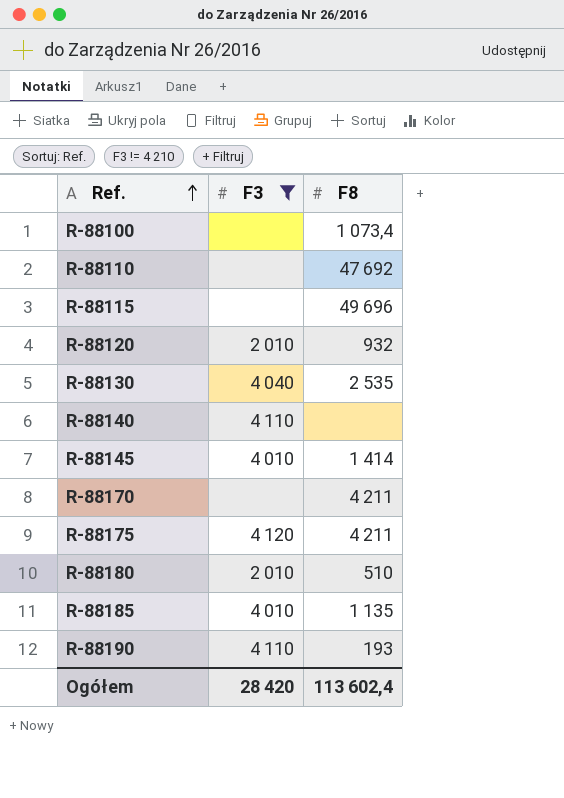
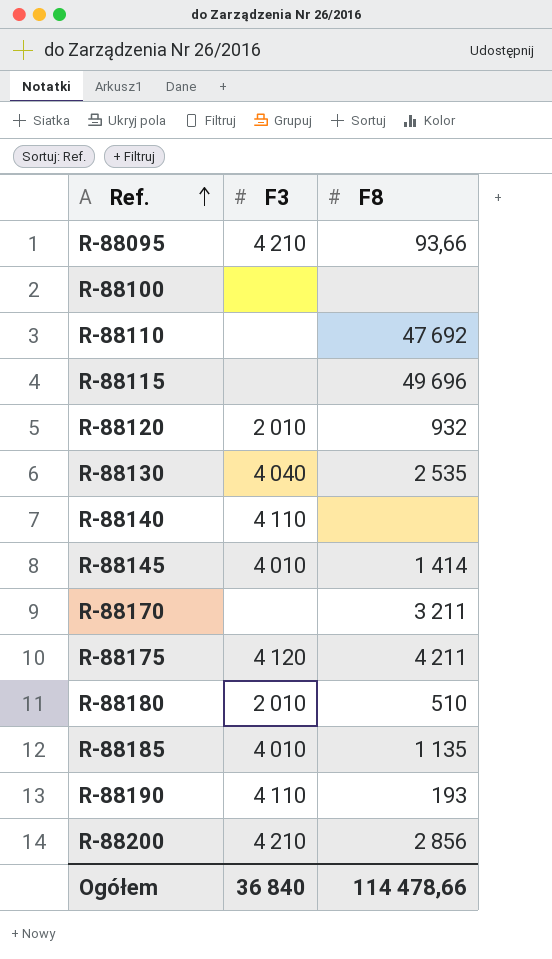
filter: F3 != 4 210 -> none
R-88100 | F8: 1 073,4 -> none
R-88170 | F8: 4 211 -> 3 211
Ogółem | F3: 28 420 -> 36 840
Ogółem | F8: 113 602,4 -> 114 478,66

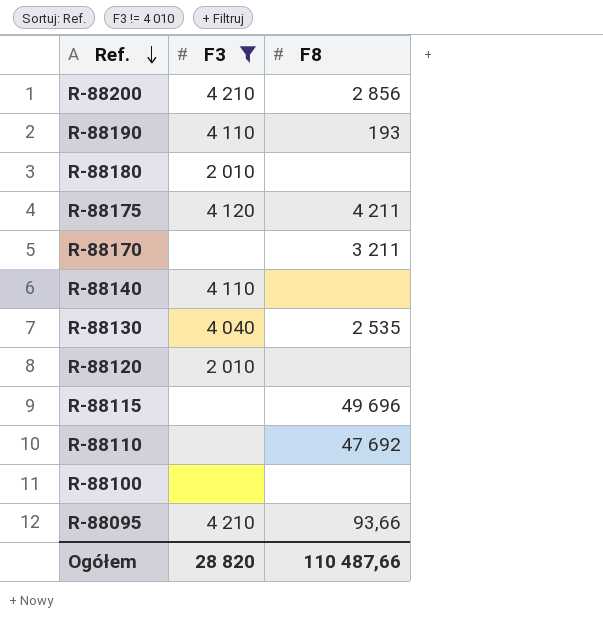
filter: none -> F3 != 4 010
row order: Ref. ascending -> Ref. descending
R-88180 | F8: 510 -> none
R-88120 | F8: 932 -> none
Ogółem | F3: 36 840 -> 28 820
Ogółem | F8: 114 478,66 -> 110 487,66

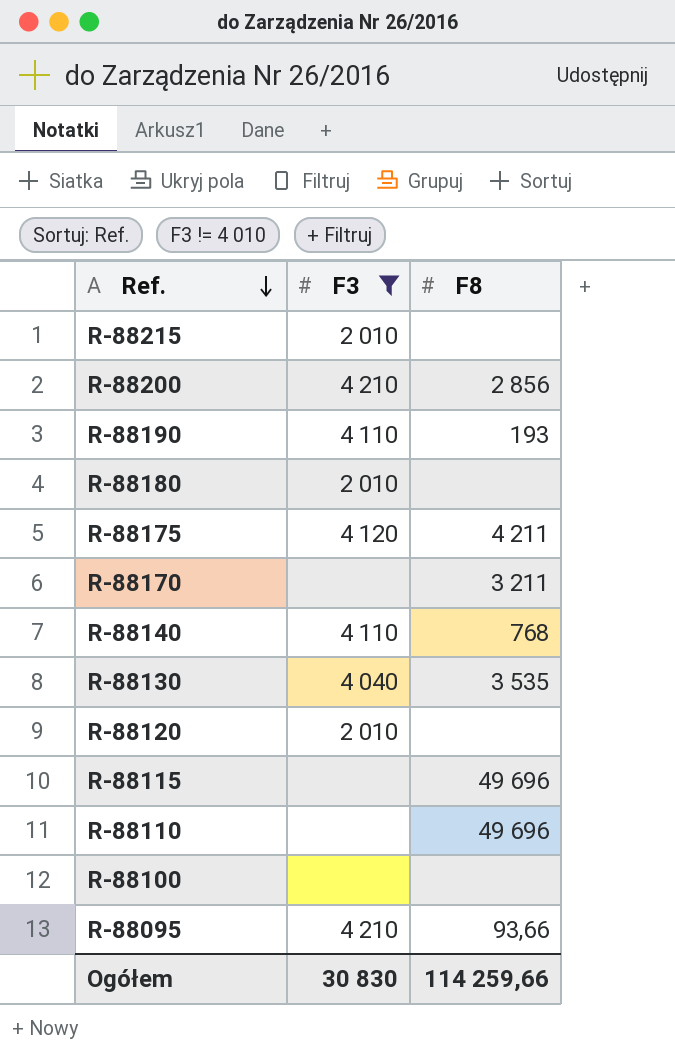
row R-88215: none -> 2 010 | none
R-88140 | F8: none -> 768
R-88130 | F8: 2 535 -> 3 535
R-88110 | F8: 47 692 -> 49 696
Ogółem | F3: 28 820 -> 30 830
Ogółem | F8: 110 487,66 -> 114 259,66

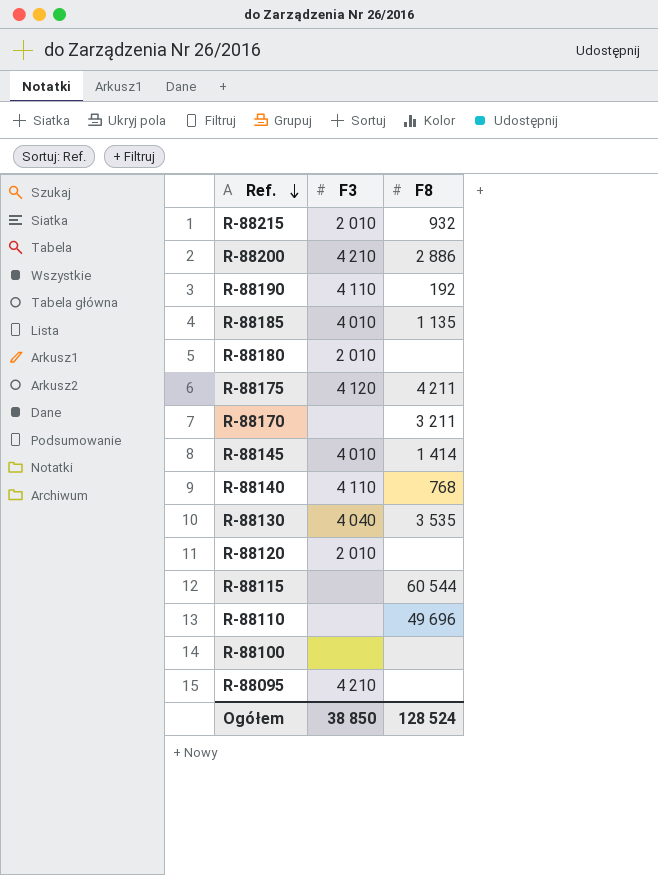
filter: F3 != 4 010 -> none
R-88215 | F8: none -> 932
R-88200 | F8: 2 856 -> 2 886
R-88190 | F8: 193 -> 192
R-88115 | F8: 49 696 -> 60 544
R-88095 | F8: 93,66 -> none
Ogółem | F3: 30 830 -> 38 850
Ogółem | F8: 114 259,66 -> 128 524

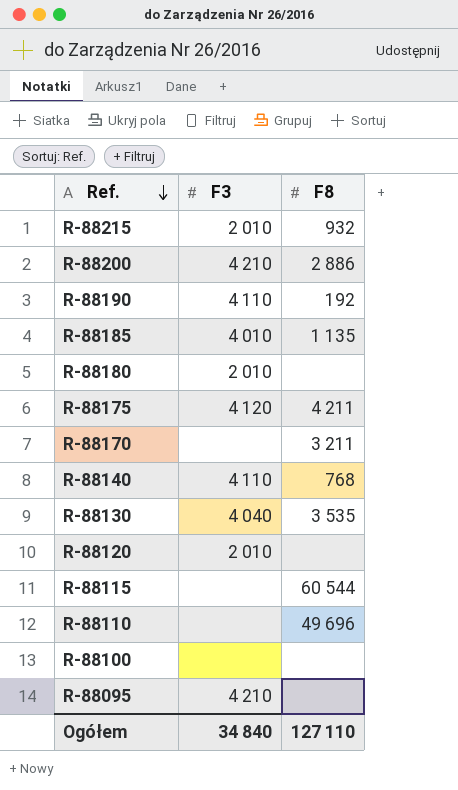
row R-88145: 4 010 | 1 414 -> none
Ogółem | F3: 38 850 -> 34 840
Ogółem | F8: 128 524 -> 127 110

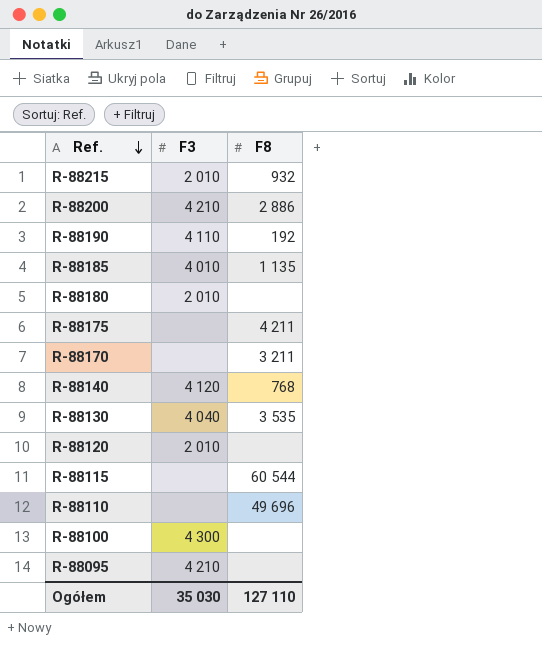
R-88175 | F3: 4 120 -> none
R-88140 | F3: 4 110 -> 4 120
R-88100 | F3: none -> 4 300
Ogółem | F3: 34 840 -> 35 030

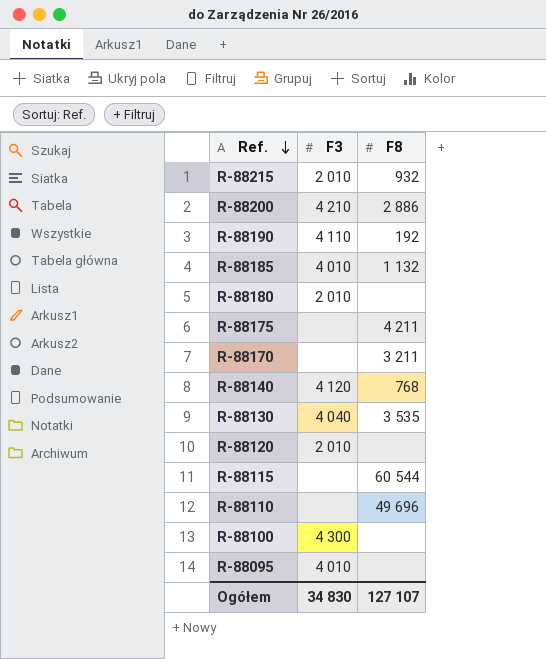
R-88185 | F8: 1 135 -> 1 132
R-88095 | F3: 4 210 -> 4 010
Ogółem | F3: 35 030 -> 34 830
Ogółem | F8: 127 110 -> 127 107

